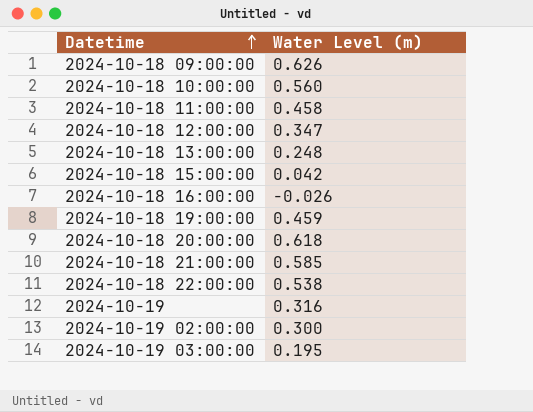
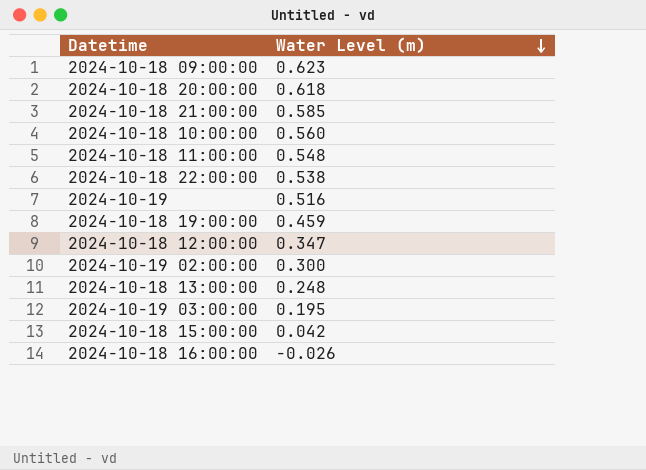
row order: Datetime ascending -> Water Level (m) descending
2024-10-18 09:00:00 | Water Level (m): 0.626 -> 0.623
2024-10-18 11:00:00 | Water Level (m): 0.458 -> 0.548
2024-10-19 | Water Level (m): 0.316 -> 0.516

